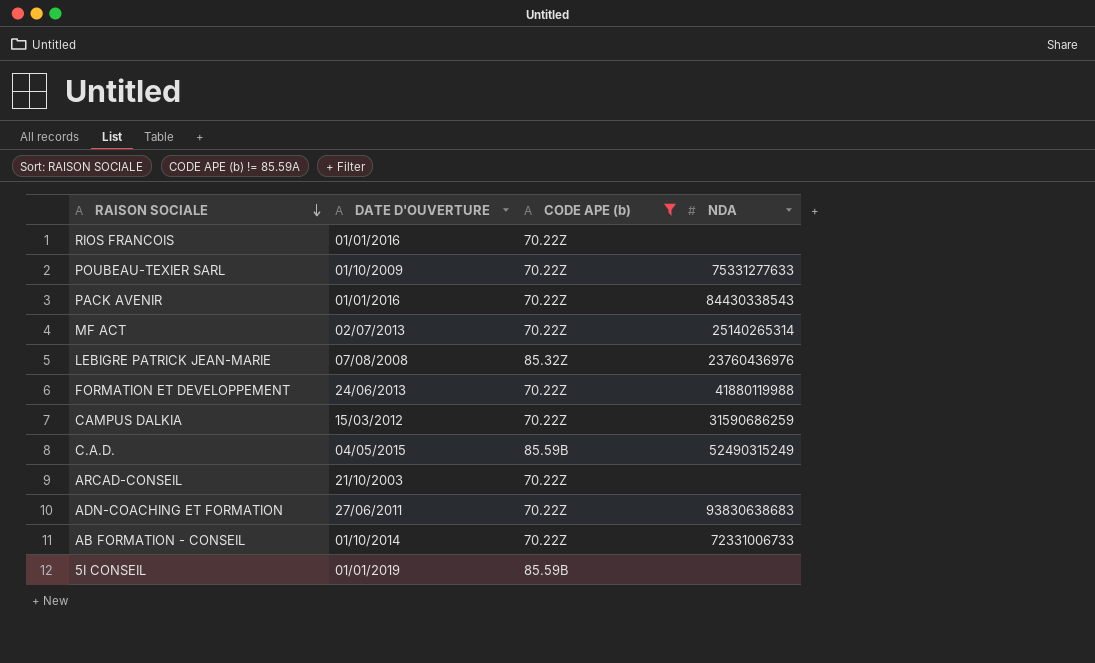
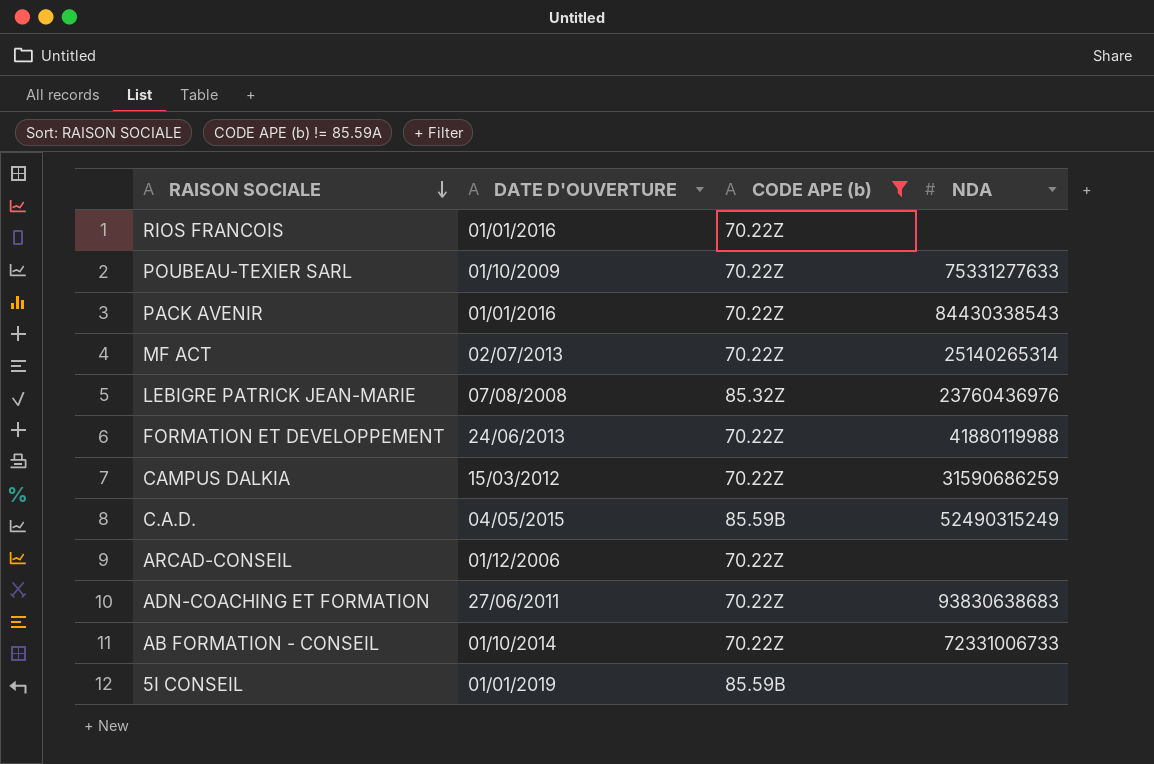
ARCAD-CONSEIL | DATE D'OUVERTURE: 21/10/2003 -> 01/12/2006

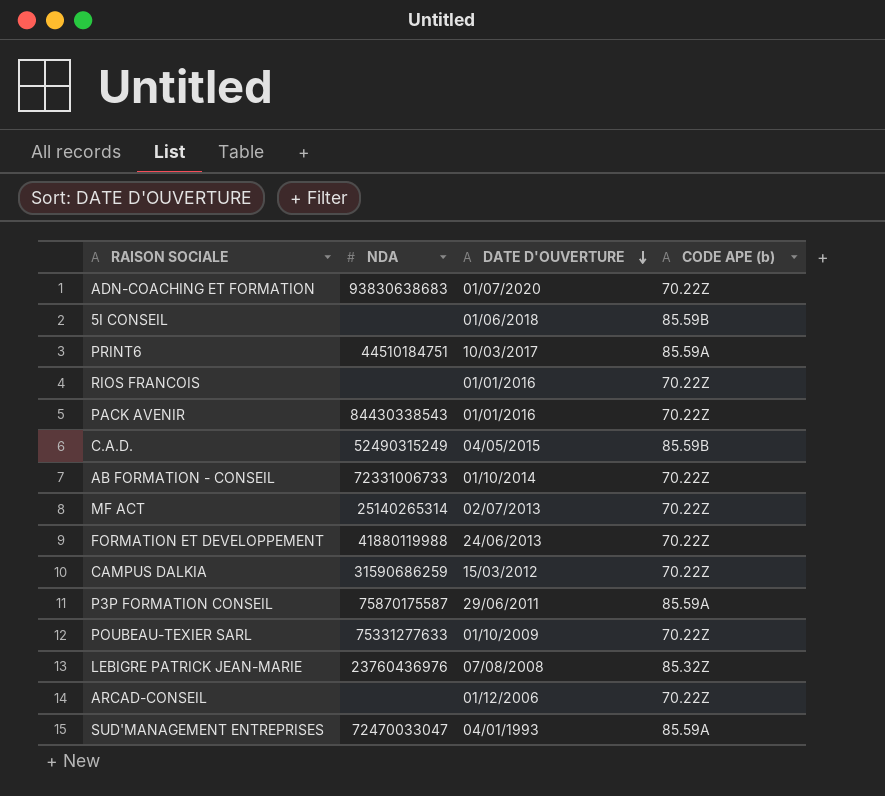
filter: CODE APE (b) != 85.59A -> none
row order: RAISON SOCIALE descending -> DATE D'OUVERTURE descending
column NDA | position: 4 -> 2
ADN-COACHING ET FORMATION | DATE D'OUVERTURE: 27/06/2011 -> 01/07/2020
5I CONSEIL | DATE D'OUVERTURE: 01/01/2019 -> 01/06/2018

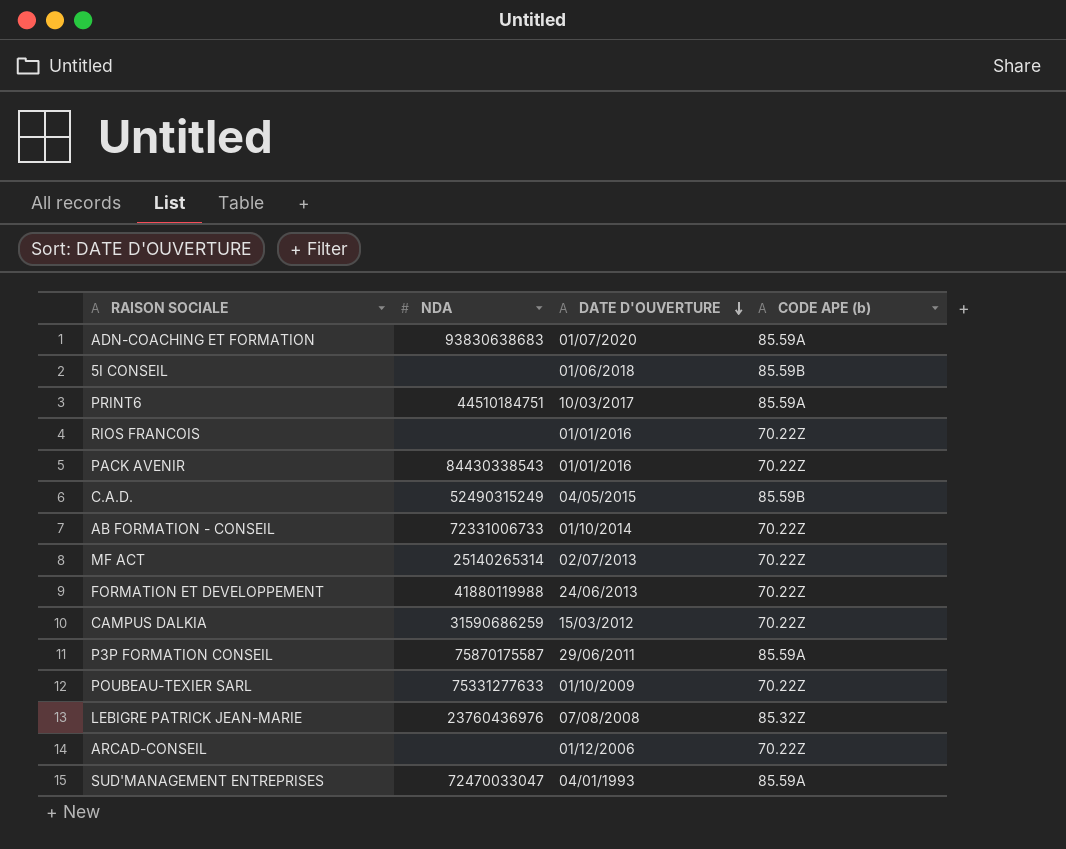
ADN-COACHING ET FORMATION | CODE APE (b): 70.22Z -> 85.59A

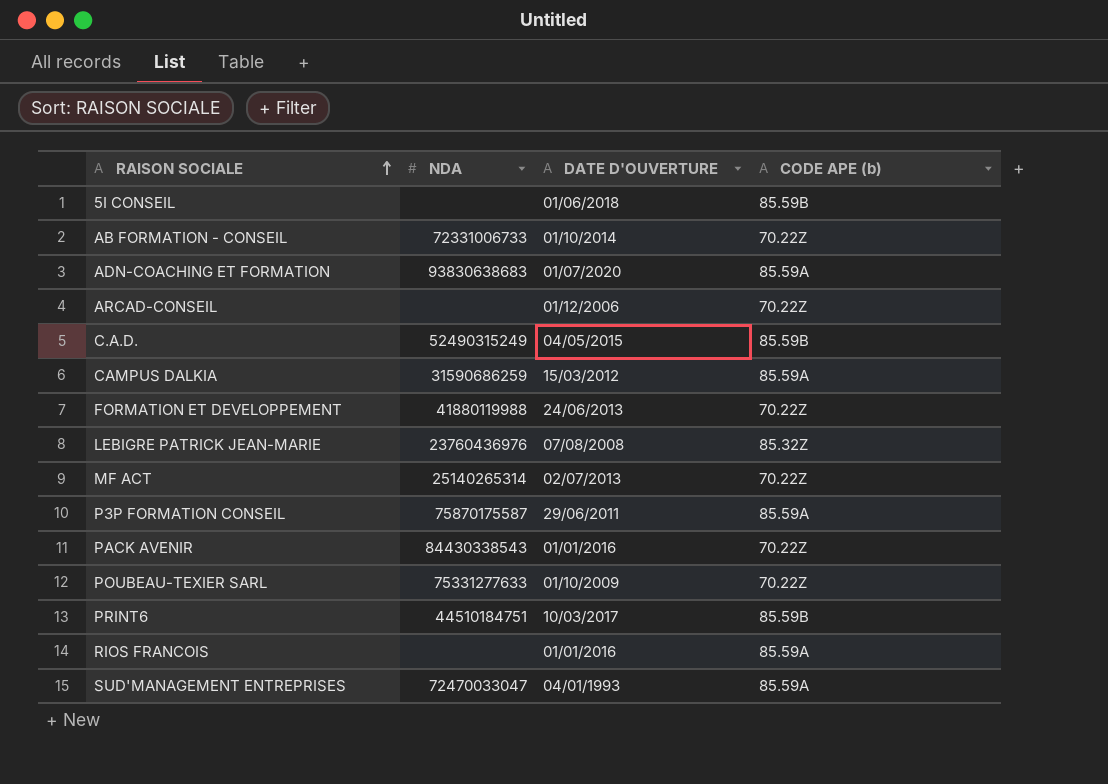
row order: DATE D'OUVERTURE descending -> RAISON SOCIALE ascending
CAMPUS DALKIA | CODE APE (b): 70.22Z -> 85.59A
PRINT6 | CODE APE (b): 85.59A -> 85.59B
RIOS FRANCOIS | CODE APE (b): 70.22Z -> 85.59A

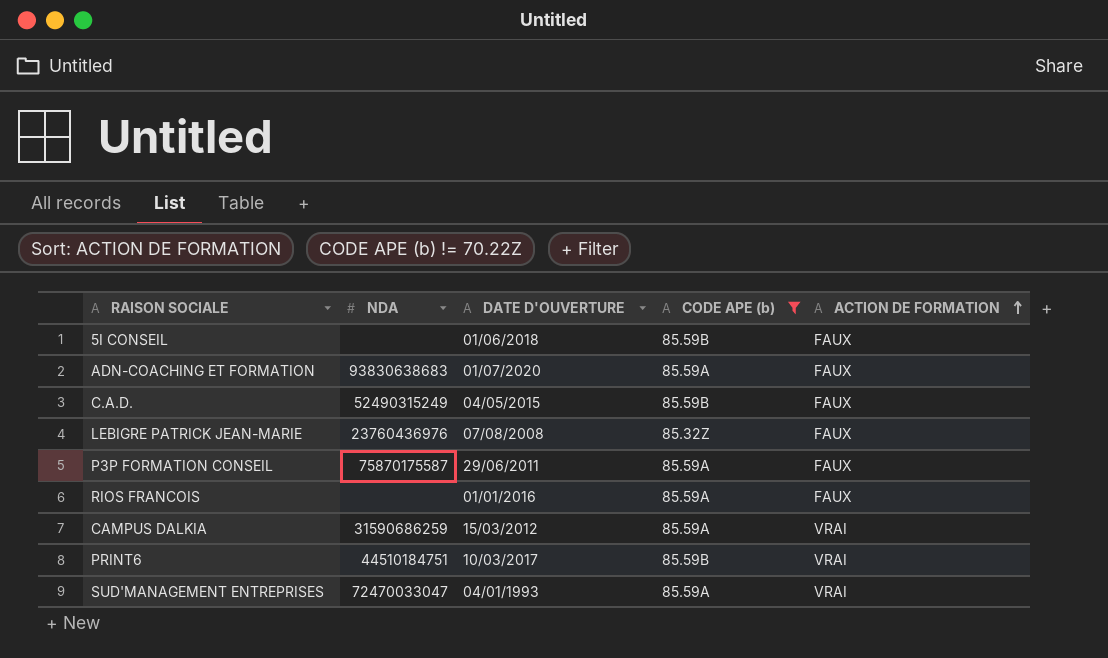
filter: none -> CODE APE (b) != 70.22Z
row order: RAISON SOCIALE ascending -> ACTION DE FORMATION ascending
column ACTION DE FORMATION | position: none -> 5

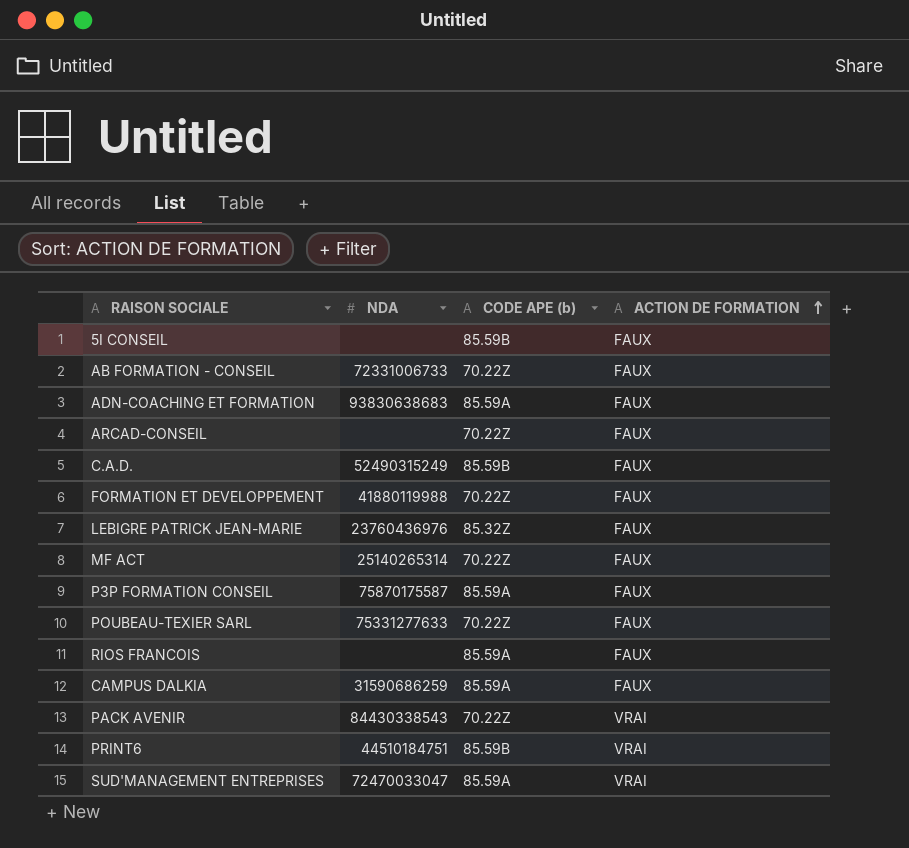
filter: CODE APE (b) != 70.22Z -> none
column DATE D'OUVERTURE | position: 3 -> none
CAMPUS DALKIA | ACTION DE FORMATION: VRAI -> FAUX

